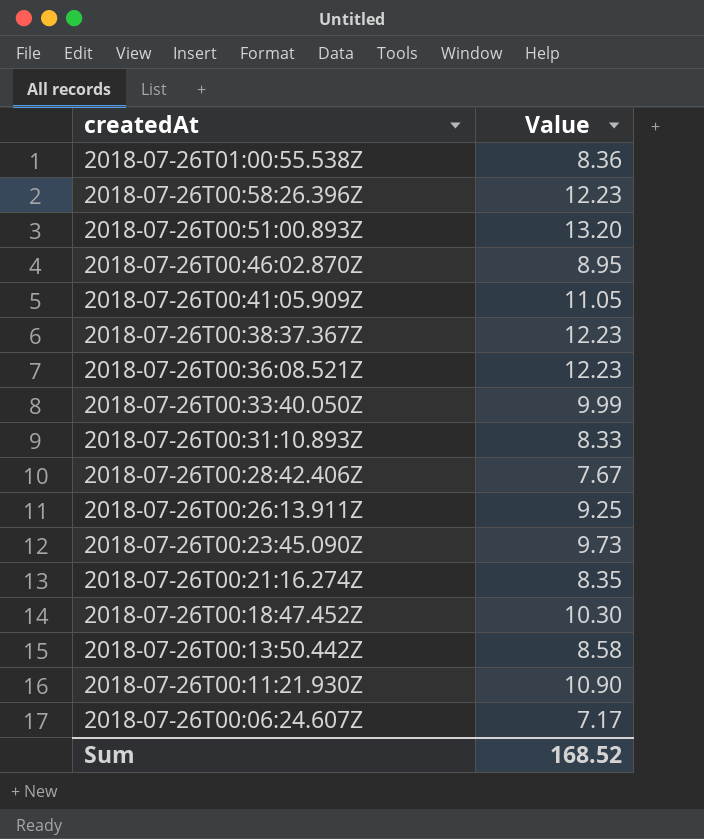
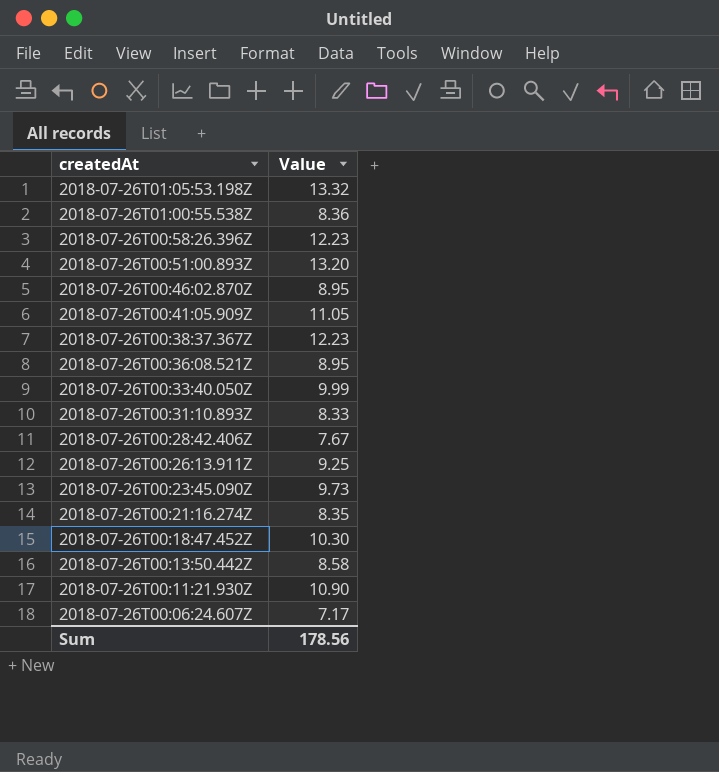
row 2018-07-26T01:05:53.198Z: none -> 13.32
2018-07-26T00:36:08.521Z | Value: 12.23 -> 8.95
Sum | Value: 168.52 -> 178.56

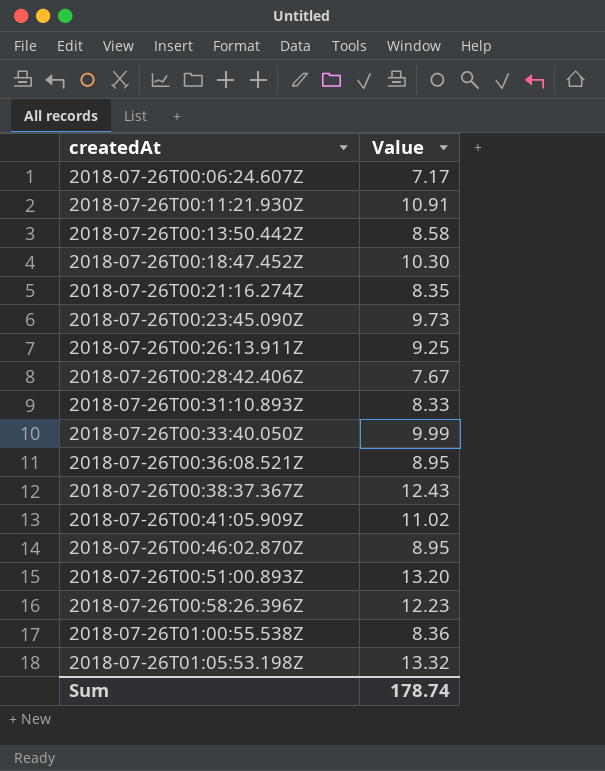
row order: createdAt descending -> createdAt ascending
2018-07-26T00:11:21.930Z | Value: 10.90 -> 10.91
2018-07-26T00:38:37.367Z | Value: 12.23 -> 12.43
2018-07-26T00:41:05.909Z | Value: 11.05 -> 11.02
Sum | Value: 178.56 -> 178.74

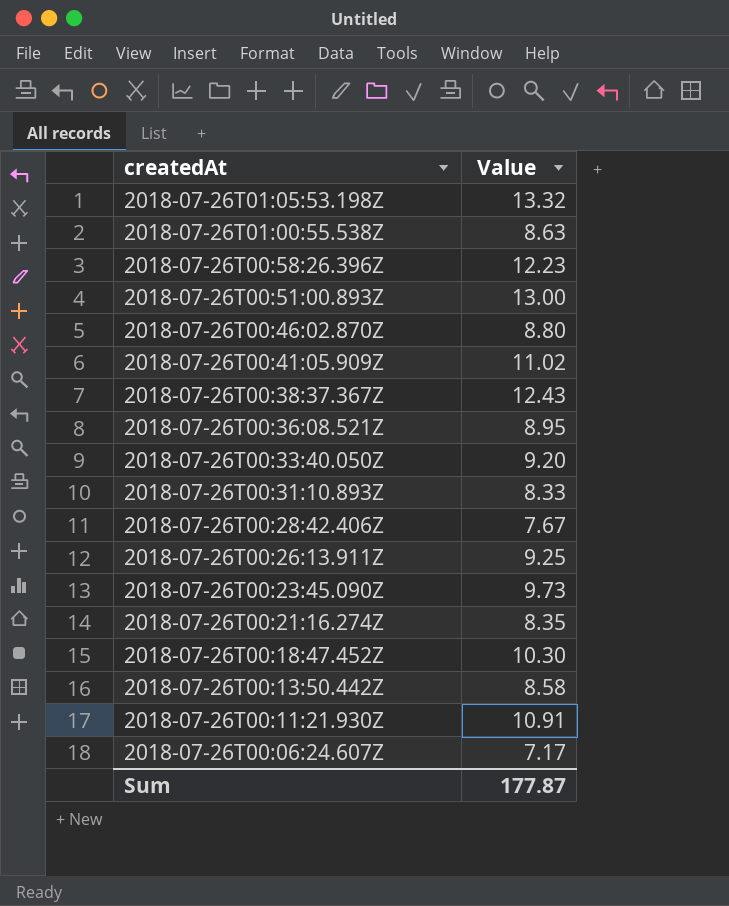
row order: createdAt ascending -> createdAt descending
2018-07-26T01:00:55.538Z | Value: 8.36 -> 8.63
2018-07-26T00:51:00.893Z | Value: 13.20 -> 13.00
2018-07-26T00:46:02.870Z | Value: 8.95 -> 8.80
2018-07-26T00:33:40.050Z | Value: 9.99 -> 9.20
Sum | Value: 178.74 -> 177.87

